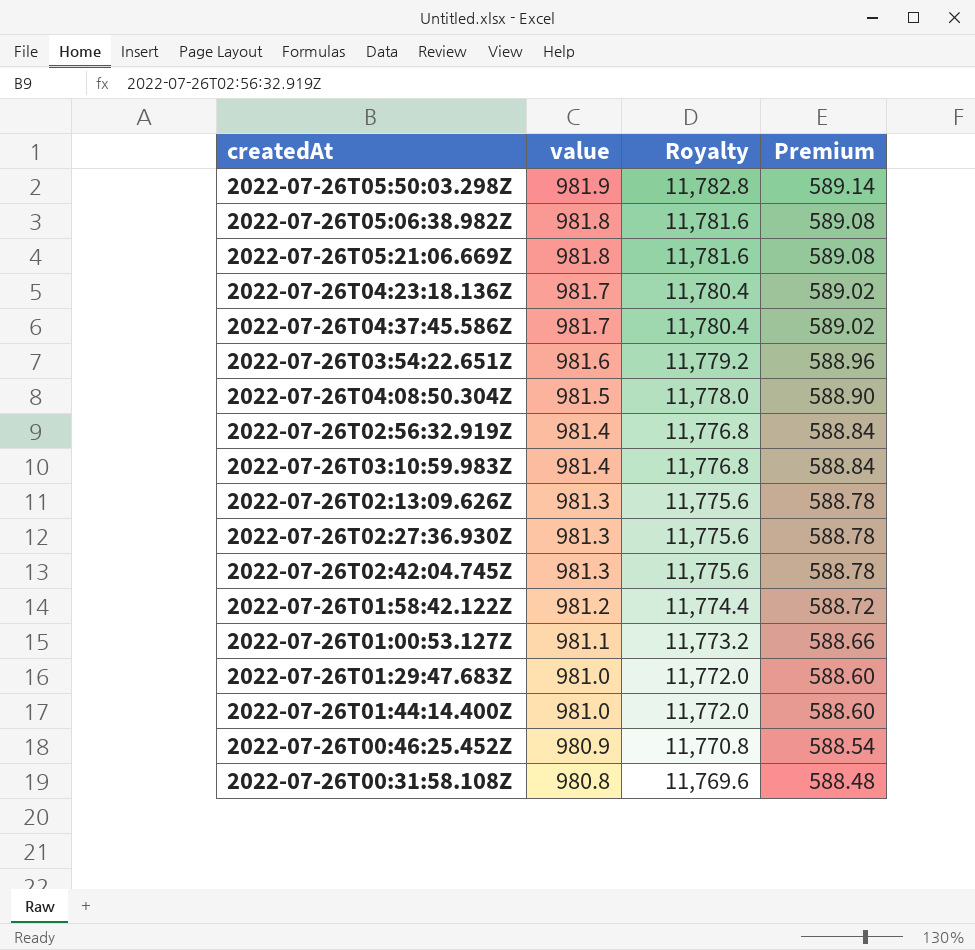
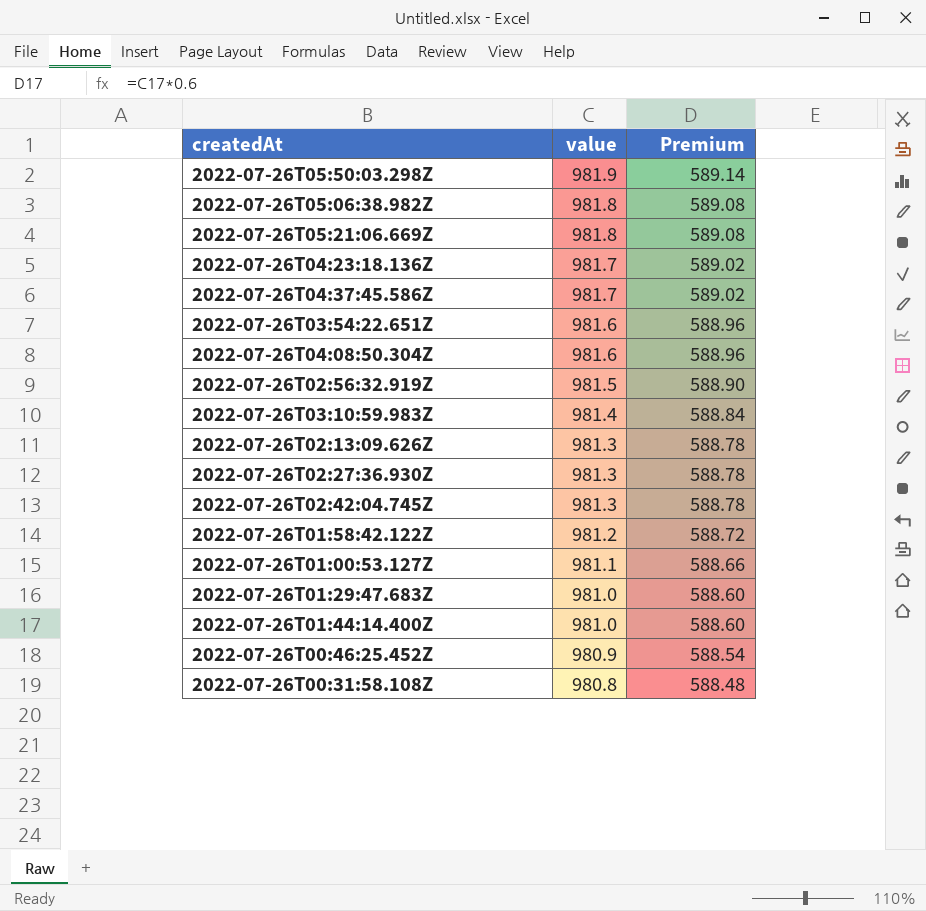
column Royalty | formula: [value] * 12 -> none
2022-07-26T04:08:50.304Z | value: 981.5 -> 981.6
2022-07-26T04:08:50.304Z | Premium: 588.90 -> 588.96
2022-07-26T02:56:32.919Z | value: 981.4 -> 981.5
2022-07-26T02:56:32.919Z | Premium: 588.84 -> 588.90

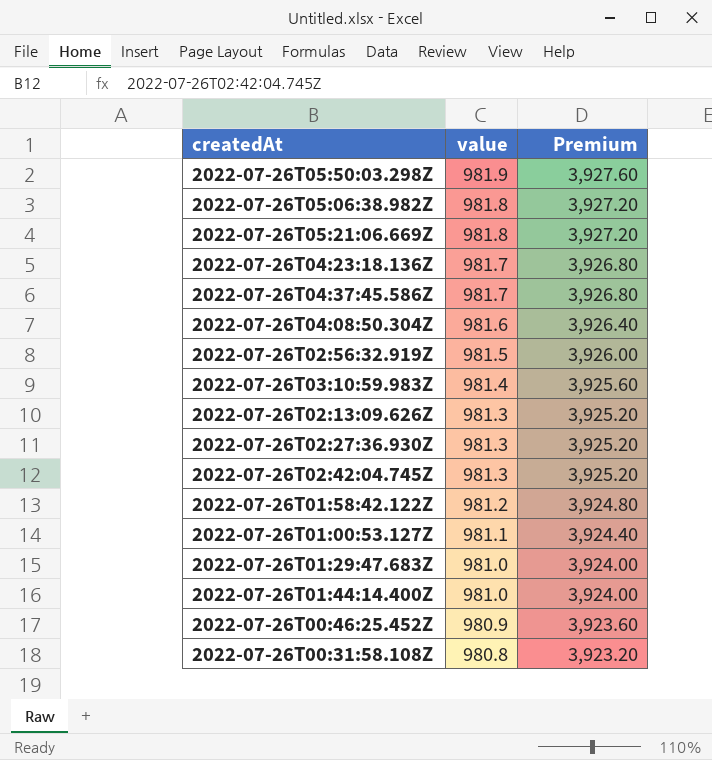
column Premium | formula: [value] * 0.6 -> [value] * 4
row 2022-07-26T03:54:22.651Z: 981.6 | 588.96 -> none

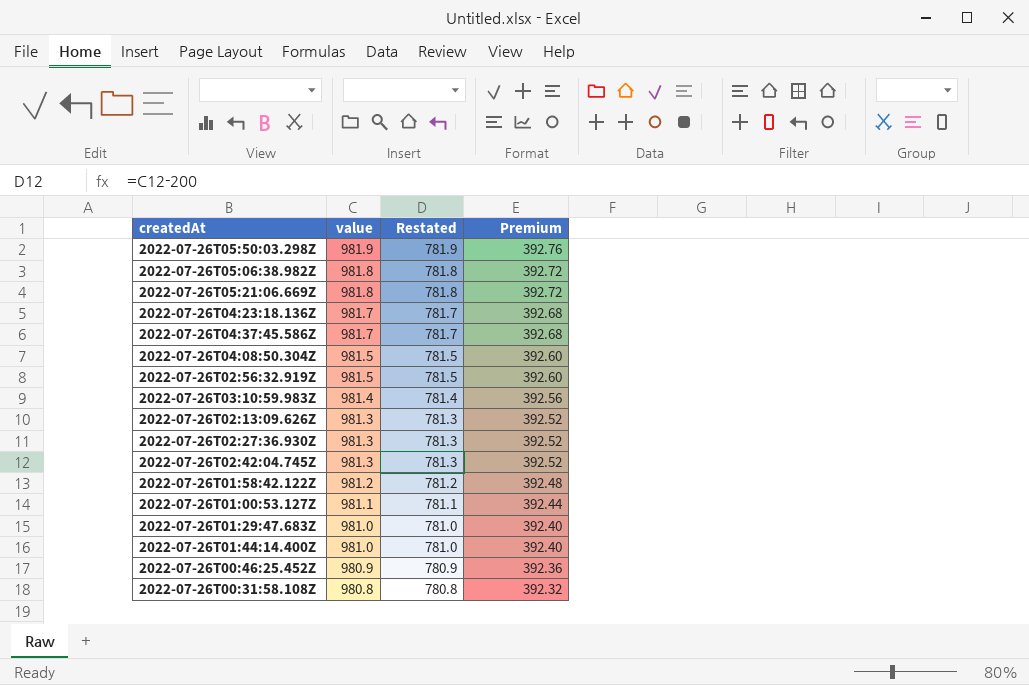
column Restated | formula: none -> [value] - 200
column Premium | formula: [value] * 4 -> [value] * 0.4
2022-07-26T04:08:50.304Z | value: 981.6 -> 981.5

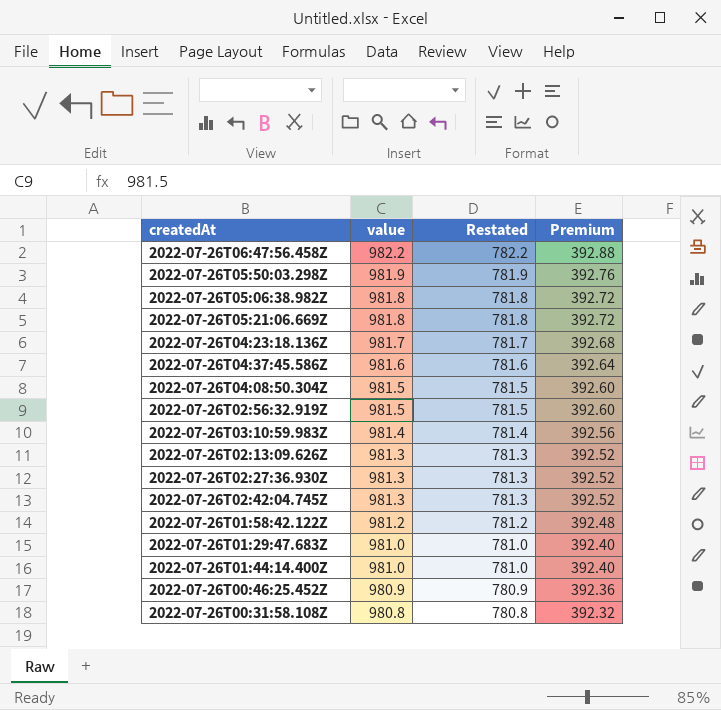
row 2022-07-26T01:00:53.127Z: 981.1 | 781.1 | 392.44 -> none
row 2022-07-26T06:47:56.458Z: none -> 982.2 | 782.2 | 392.88
2022-07-26T04:37:45.586Z | value: 981.7 -> 981.6
2022-07-26T04:37:45.586Z | Restated: 781.7 -> 781.6
2022-07-26T04:37:45.586Z | Premium: 392.68 -> 392.64

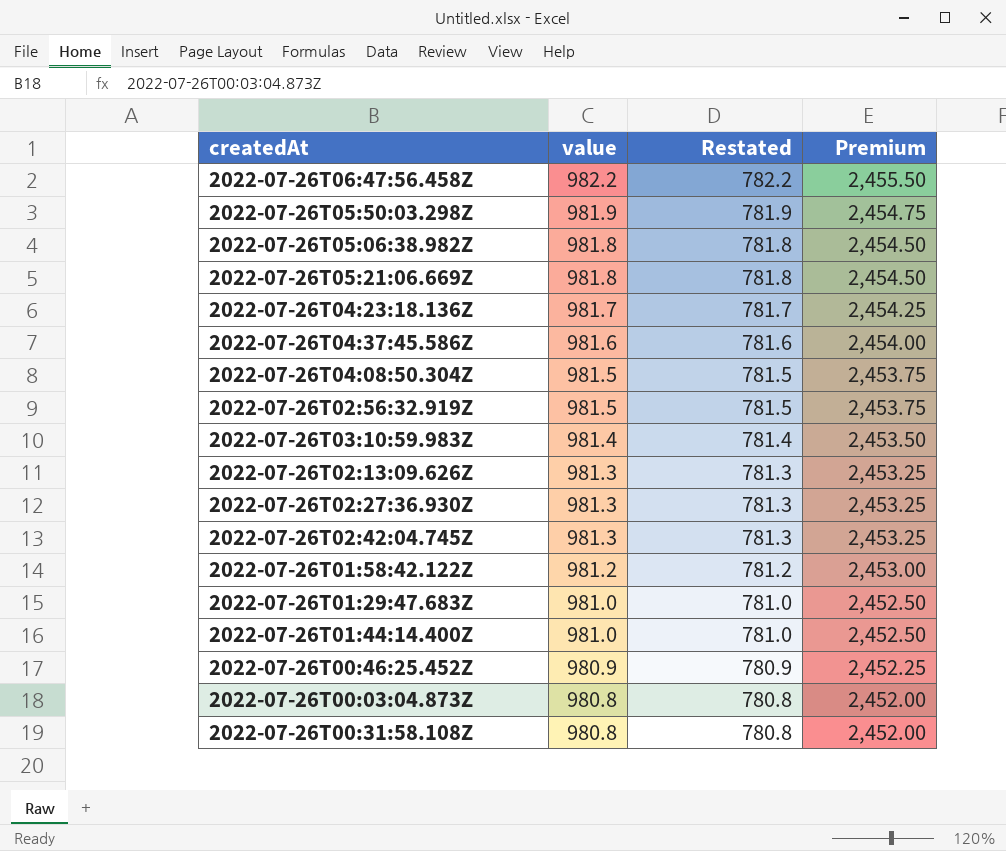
column Premium | formula: [value] * 0.4 -> [value] * 2.5
row 2022-07-26T00:03:04.873Z: none -> 980.8 | 780.8 | 2,452.00

